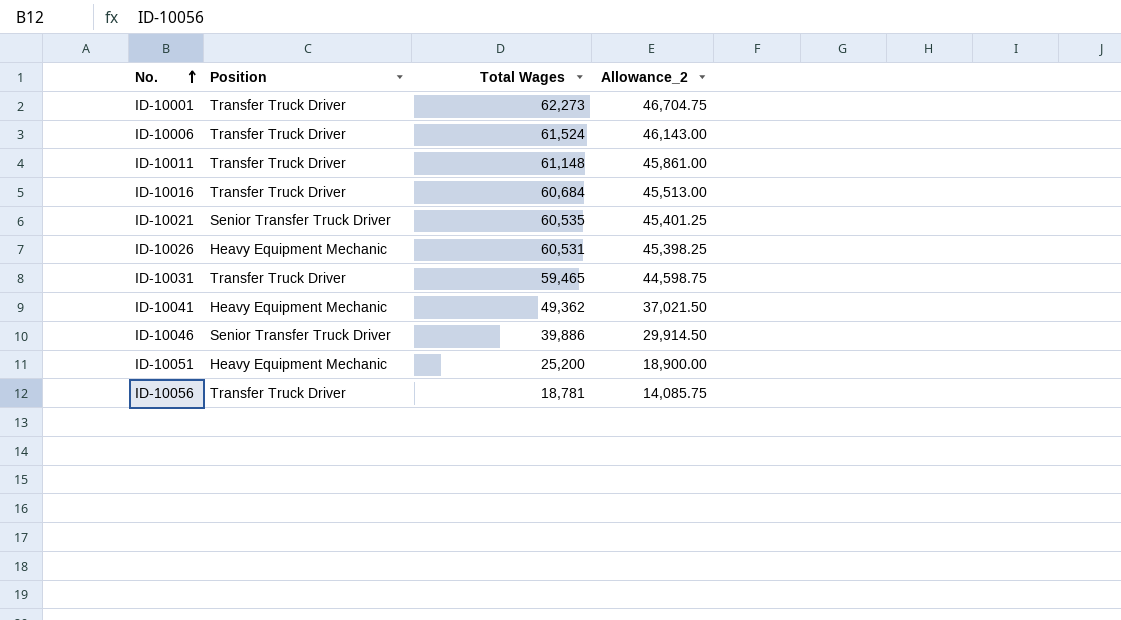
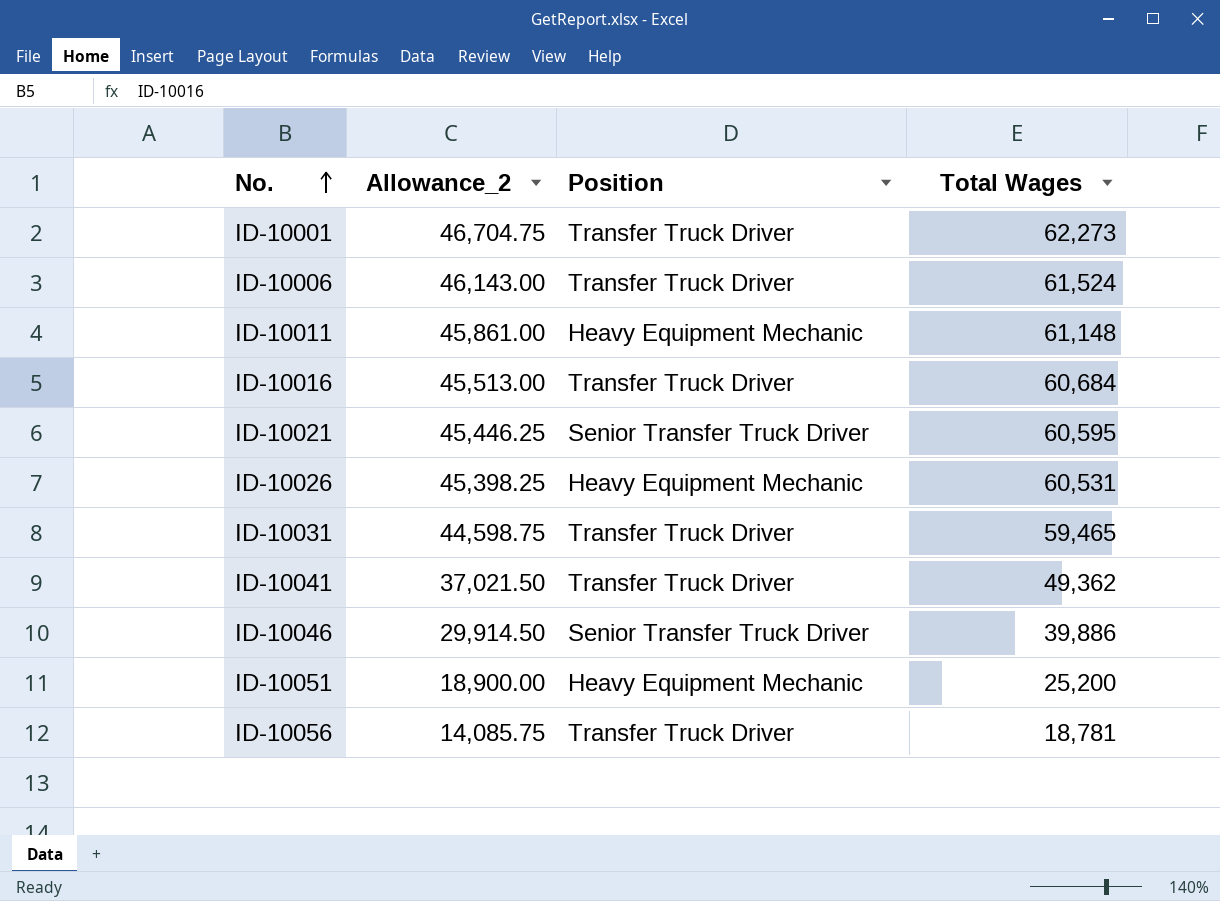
column Allowance_2 | position: 4 -> 2
ID-10011 | Position: Transfer Truck Driver -> Heavy Equipment Mechanic
ID-10021 | Allowance_2: 45,401.25 -> 45,446.25
ID-10021 | Total Wages: 60,535 -> 60,595
ID-10041 | Position: Heavy Equipment Mechanic -> Transfer Truck Driver

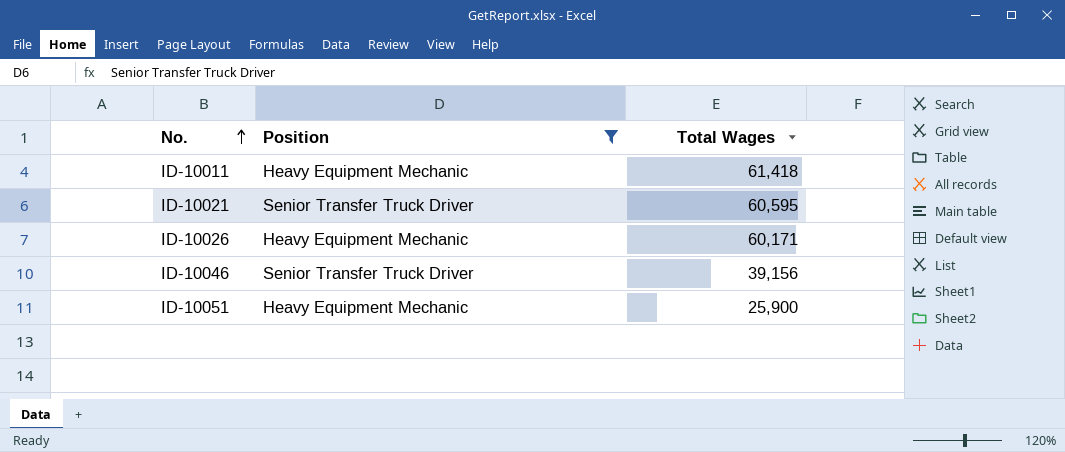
filter: none -> Position != Transfer Truck Driver
column Allowance_2 | formula: [Total Wages] * 0.75 -> none
ID-10011 | Total Wages: 61,148 -> 61,418
ID-10026 | Total Wages: 60,531 -> 60,171
ID-10046 | Total Wages: 39,886 -> 39,156
ID-10051 | Total Wages: 25,200 -> 25,900

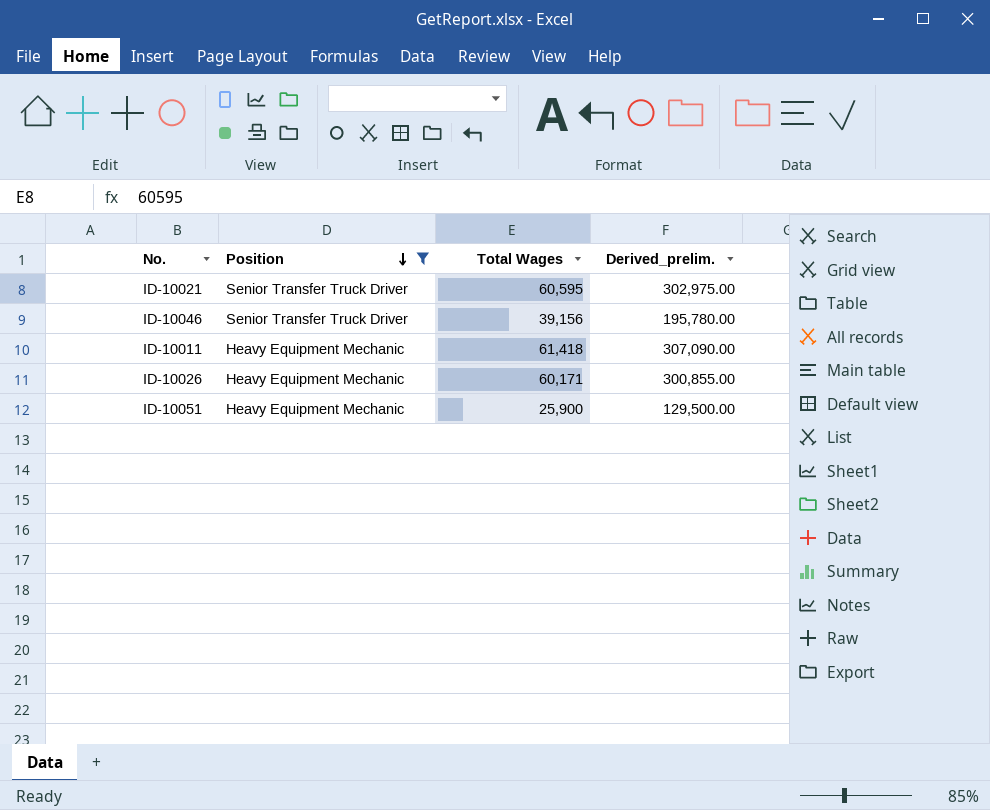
row order: No. ascending -> Position descending
column Derived_prelim. | formula: none -> [Total Wages] * 5

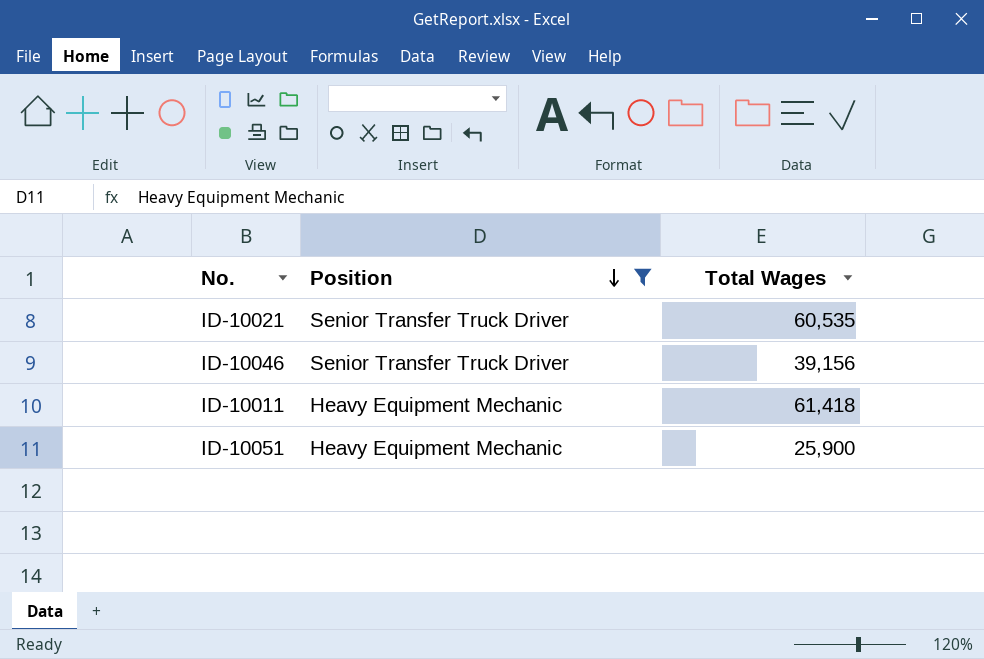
column Derived_prelim. | formula: [Total Wages] * 5 -> none
row ID-10026: Heavy Equipment Mechanic | 60,171 | 300,855.00 -> none
ID-10021 | Total Wages: 60,595 -> 60,535

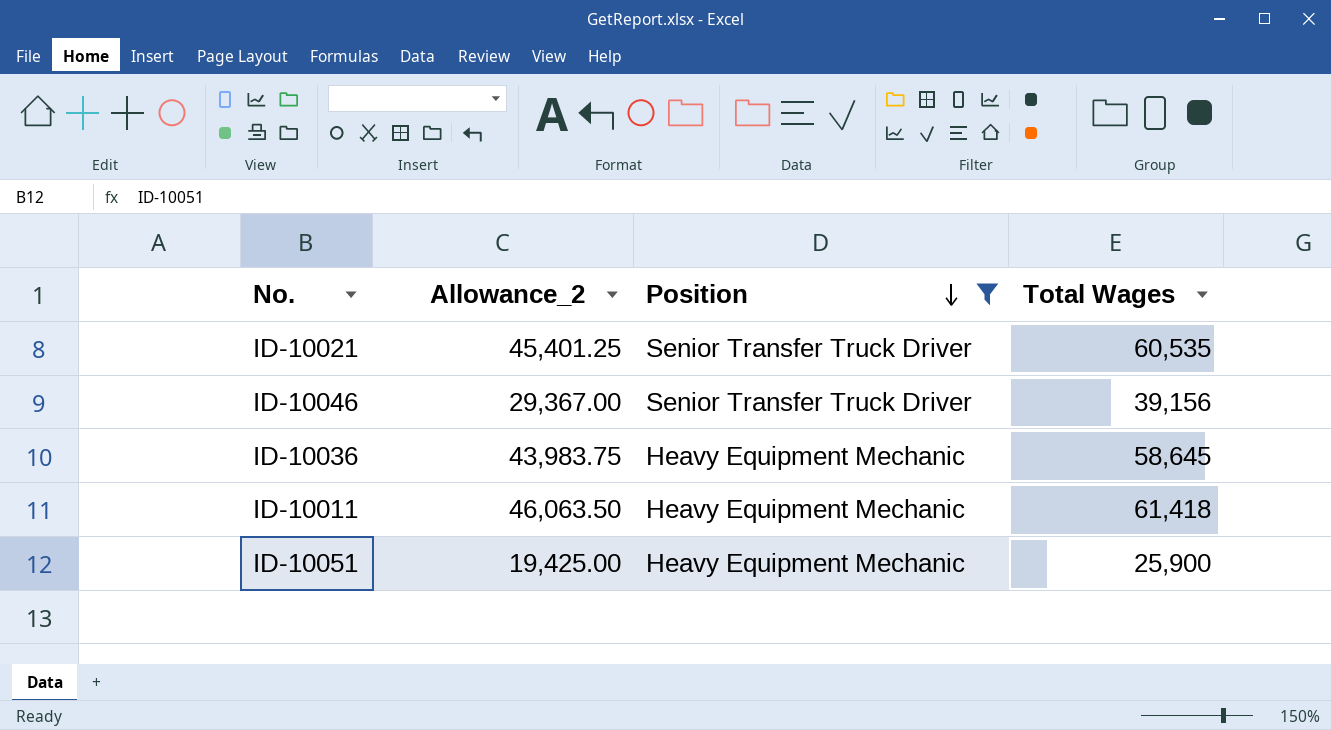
column Allowance_2 | formula: none -> [Total Wages] * 0.75
row ID-10036: none -> 43,983.75 | Heavy Equipment Mechanic | 58,645

